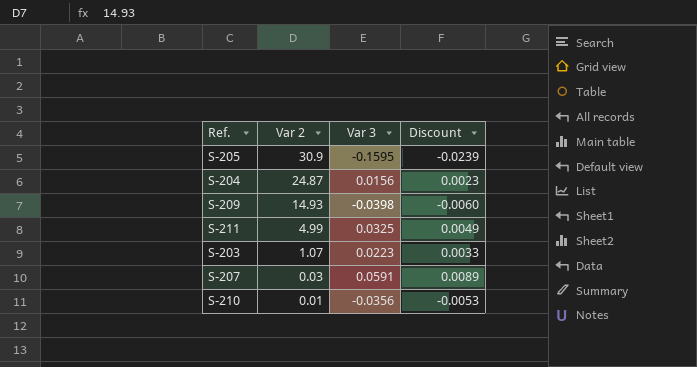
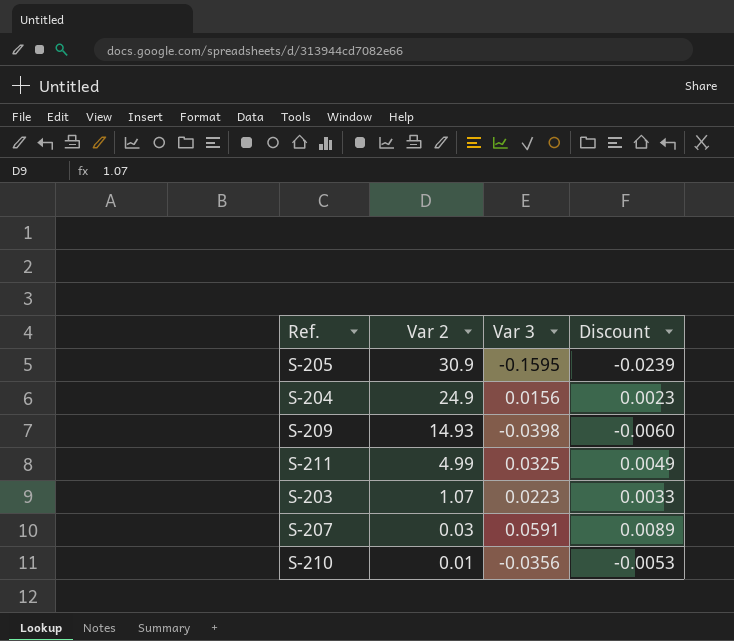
S-204 | Var 2: 24.87 -> 24.9

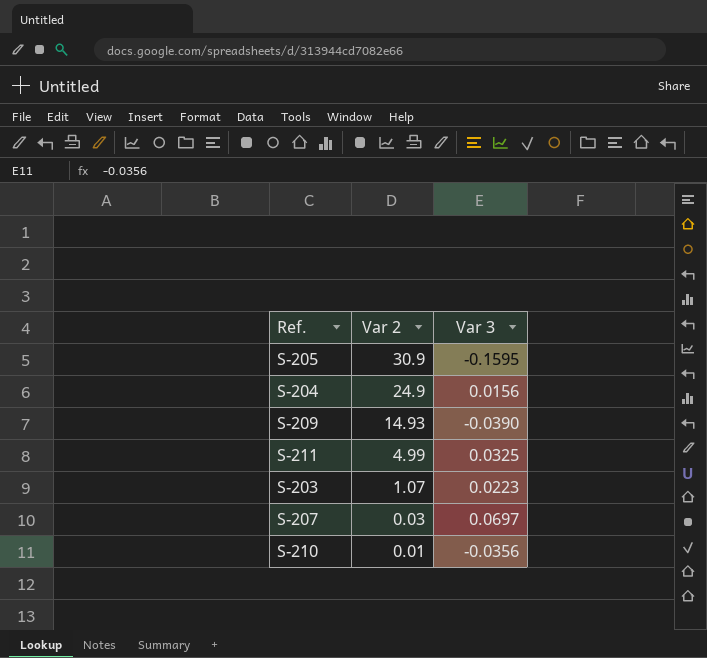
column Discount | formula: [Var 3] * 0.15 -> none
S-209 | Var 3: -0.0398 -> -0.0390
S-207 | Var 3: 0.0591 -> 0.0697

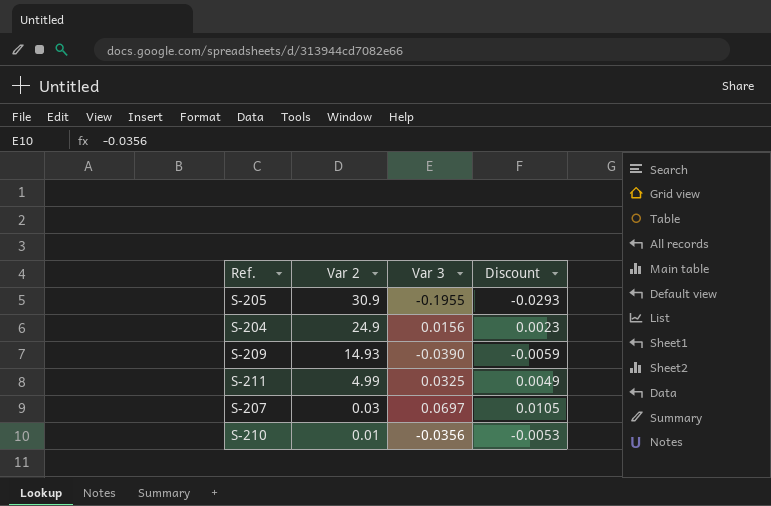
column Discount | formula: none -> [Var 3] * 0.15
row S-203: 1.07 | 0.0223 -> none
S-205 | Var 3: -0.1595 -> -0.1955

